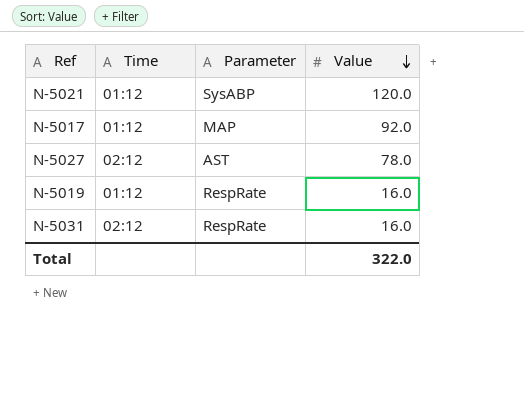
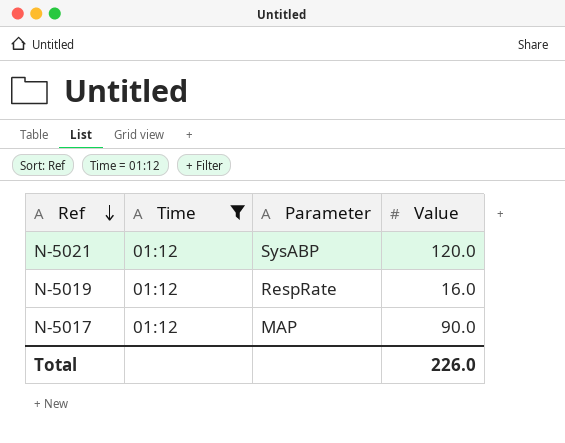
filter: none -> Time = 01:12
row order: Value descending -> Ref descending
N-5017 | Value: 92.0 -> 90.0
Total | Value: 322.0 -> 226.0

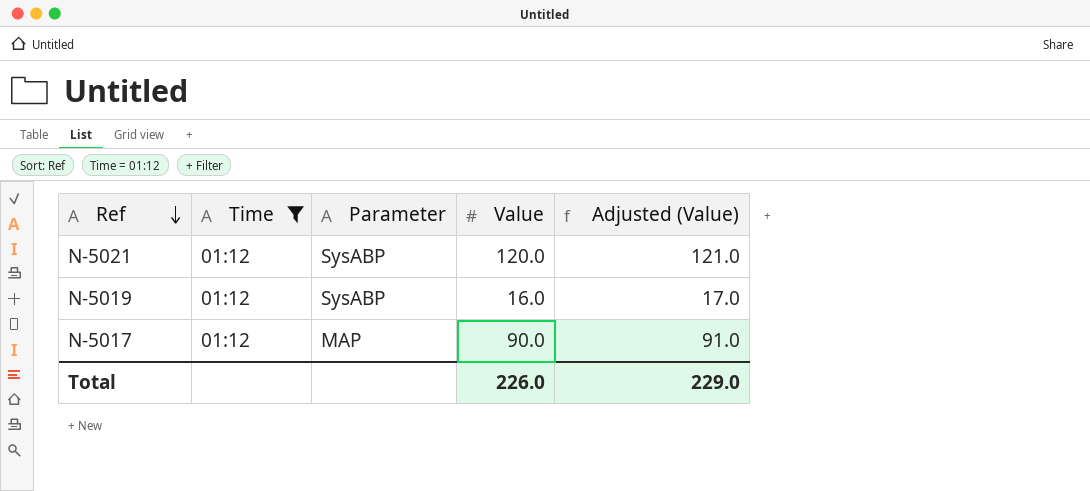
column Adjusted (Value) | formula: none -> [Value] + 1
N-5019 | Parameter: RespRate -> SysABP

